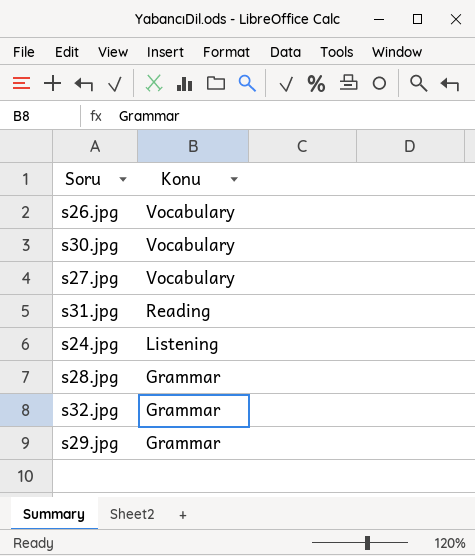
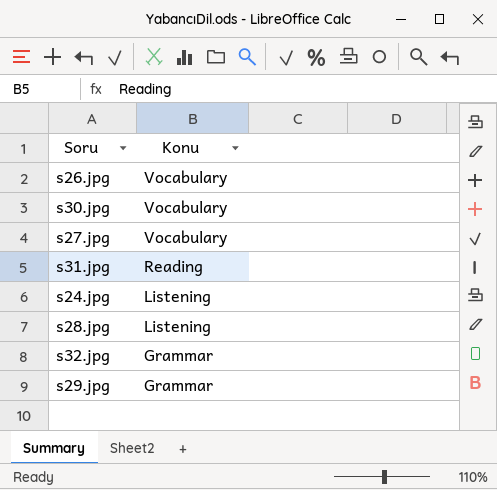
s28.jpg | Konu: Grammar -> Listening

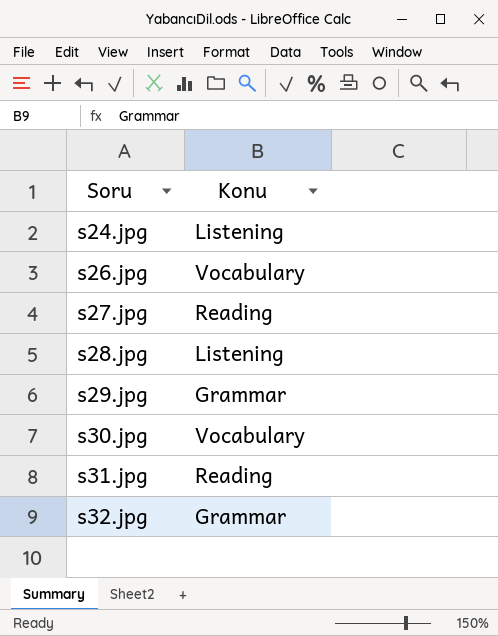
row order: Konu descending -> Soru ascending
s27.jpg | Konu: Vocabulary -> Reading

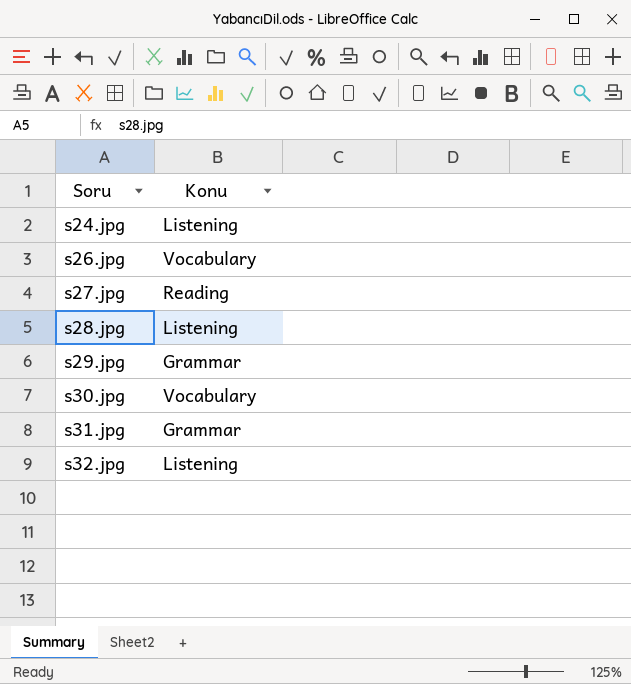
s31.jpg | Konu: Reading -> Grammar
s32.jpg | Konu: Grammar -> Listening

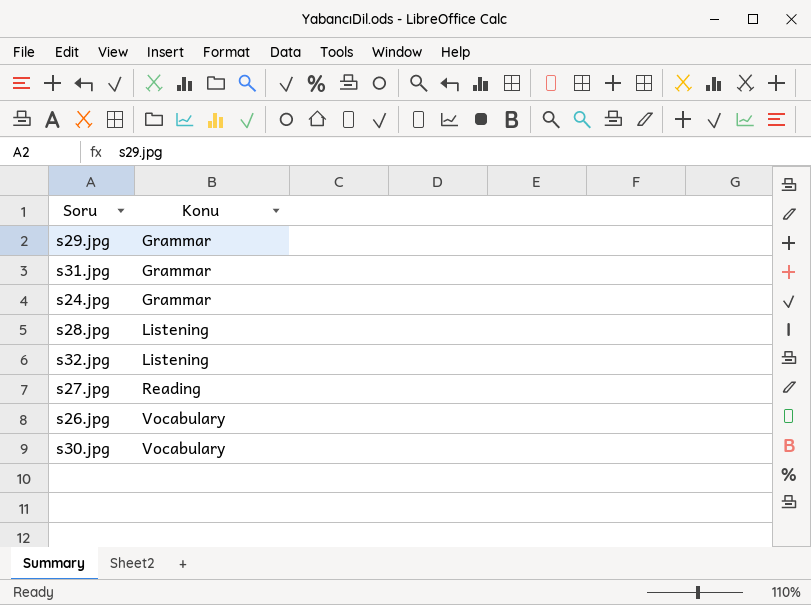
row order: Soru ascending -> Konu ascending
s24.jpg | Konu: Listening -> Grammar

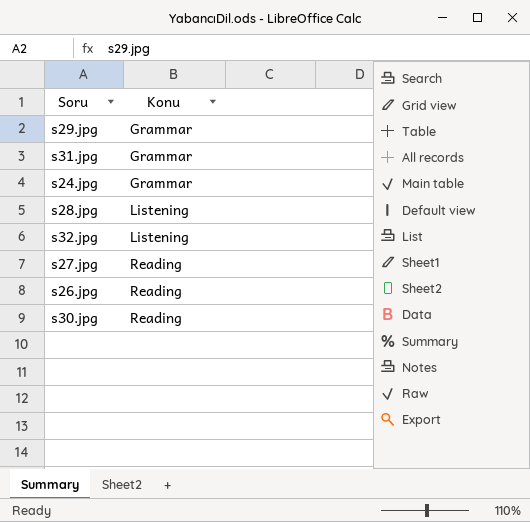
s26.jpg | Konu: Vocabulary -> Reading
s30.jpg | Konu: Vocabulary -> Reading

